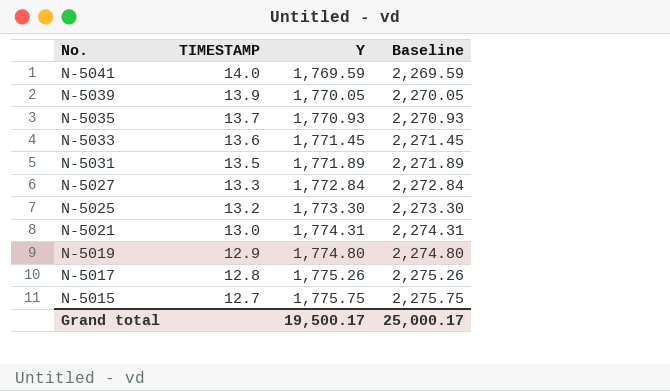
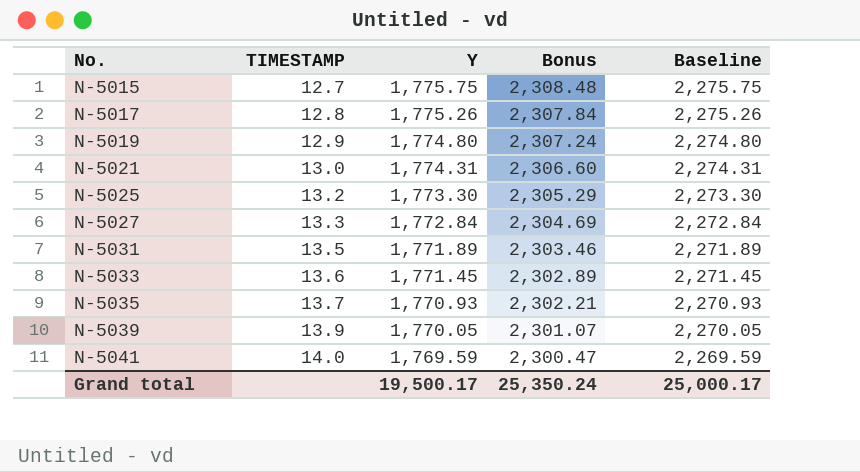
row order: No. descending -> No. ascending
column Bonus | formula: none -> [Y] * 1.3

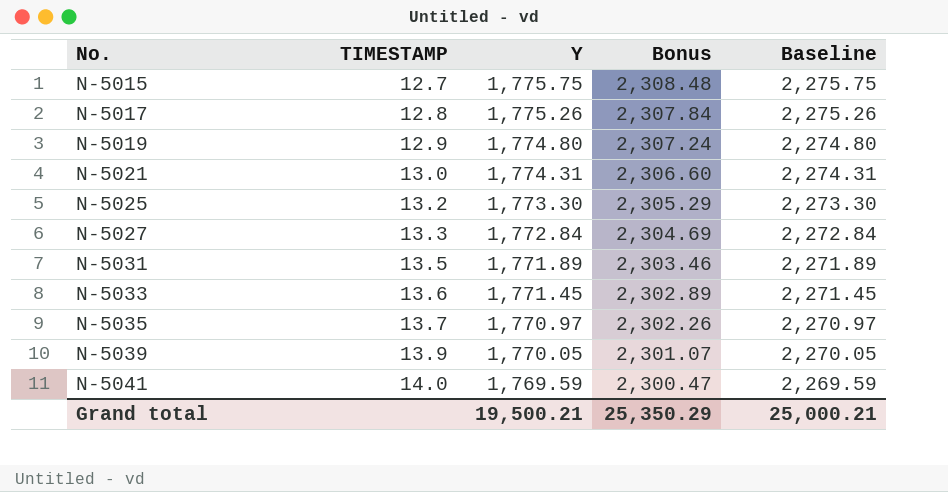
N-5035 | Y: 1,770.93 -> 1,770.97
N-5035 | Bonus: 2,302.21 -> 2,302.26
N-5035 | Baseline: 2,270.93 -> 2,270.97
Grand total | Y: 19,500.17 -> 19,500.21
Grand total | Bonus: 25,350.24 -> 25,350.29
Grand total | Baseline: 25,000.17 -> 25,000.21

